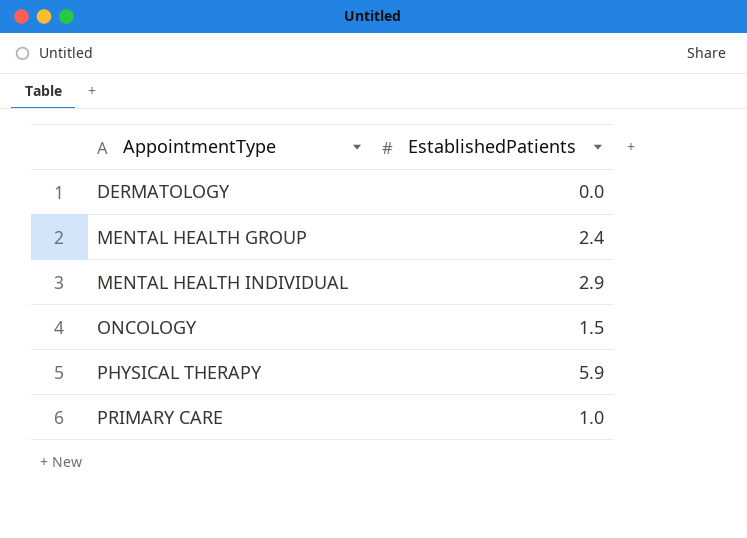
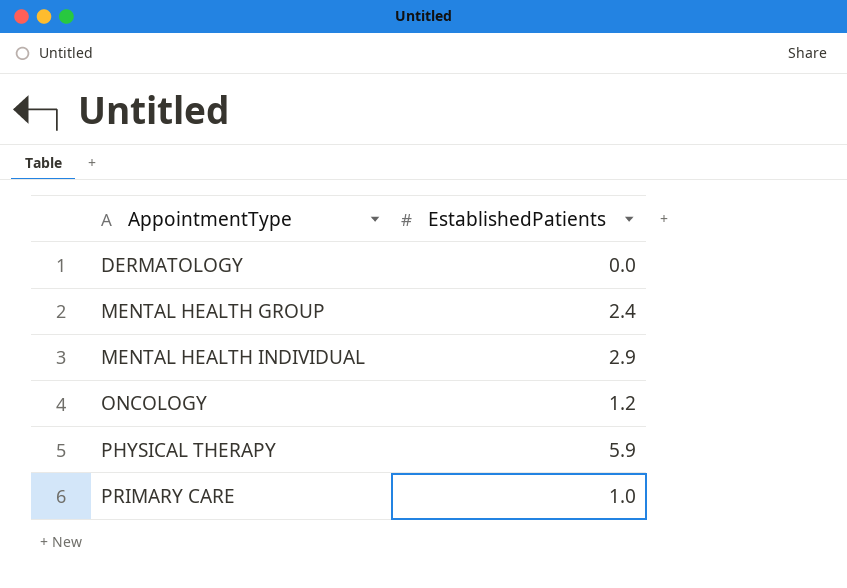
ONCOLOGY | EstablishedPatients: 1.5 -> 1.2

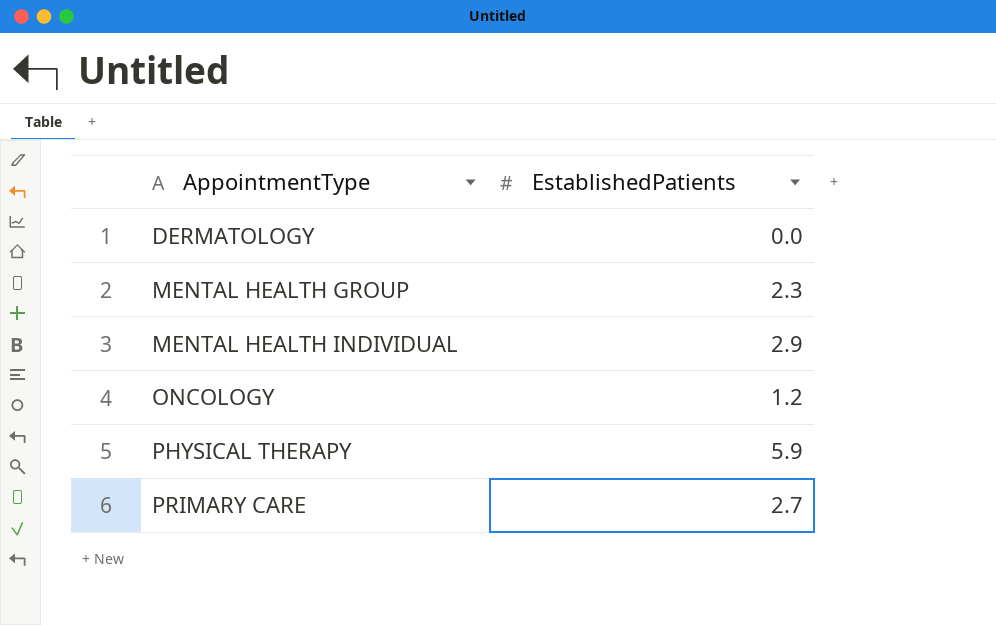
MENTAL HEALTH GROUP | EstablishedPatients: 2.4 -> 2.3
PRIMARY CARE | EstablishedPatients: 1.0 -> 2.7

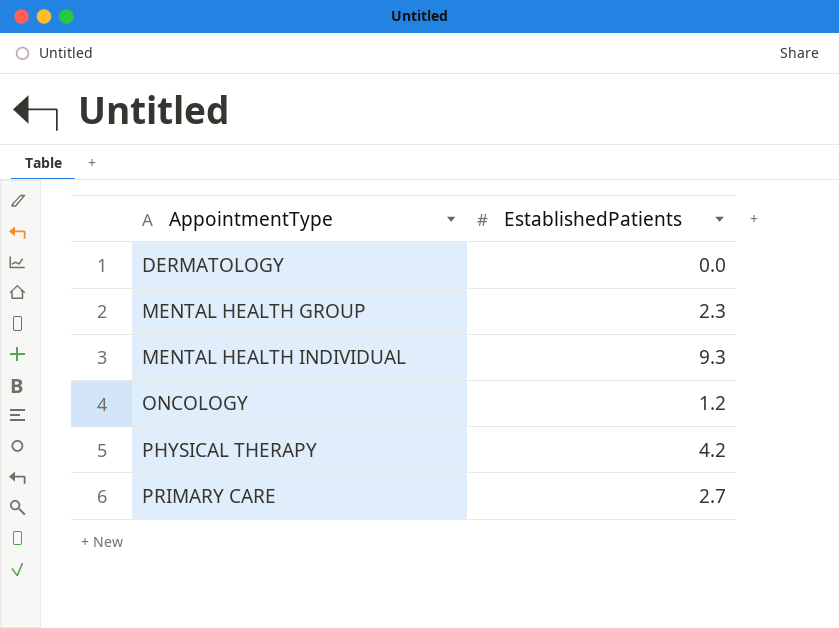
MENTAL HEALTH INDIVIDUAL | EstablishedPatients: 2.9 -> 9.3
PHYSICAL THERAPY | EstablishedPatients: 5.9 -> 4.2

